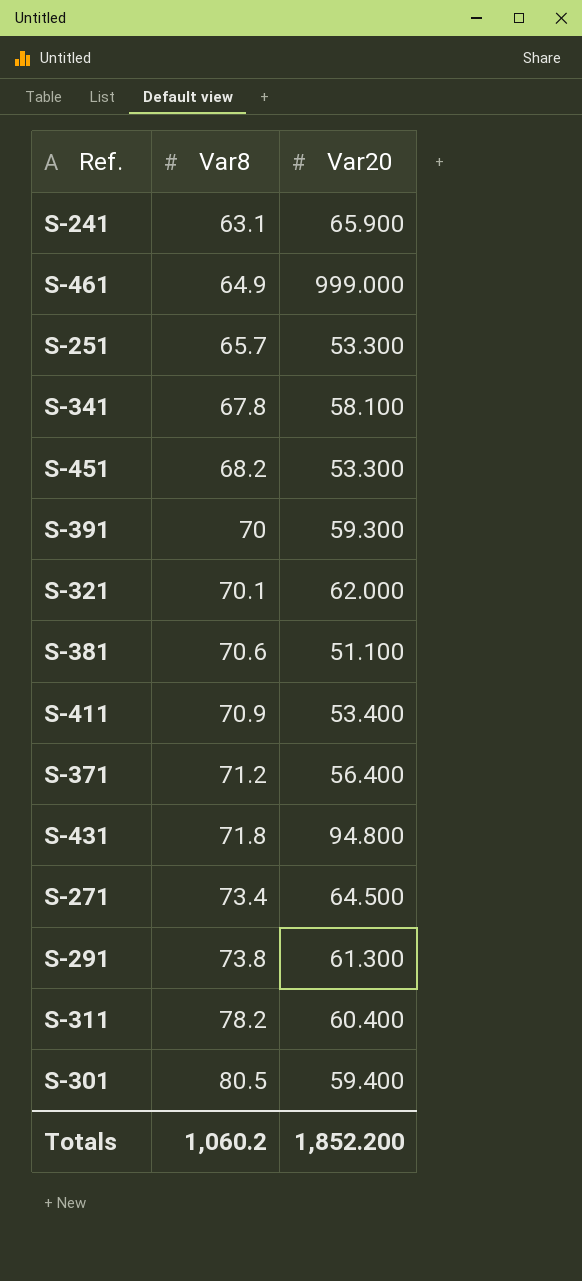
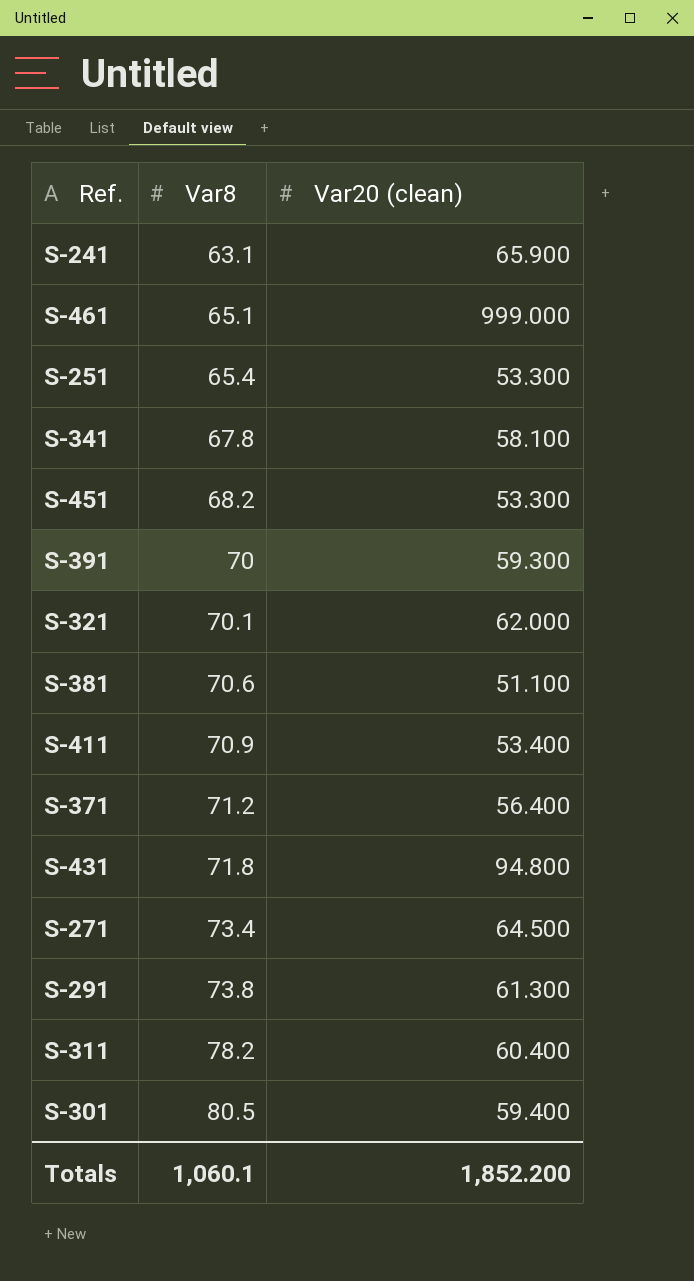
column name: Var20 -> Var20 (clean)
S-461 | Var8: 64.9 -> 65.1
S-251 | Var8: 65.7 -> 65.4
Totals | Var8: 1,060.2 -> 1,060.1

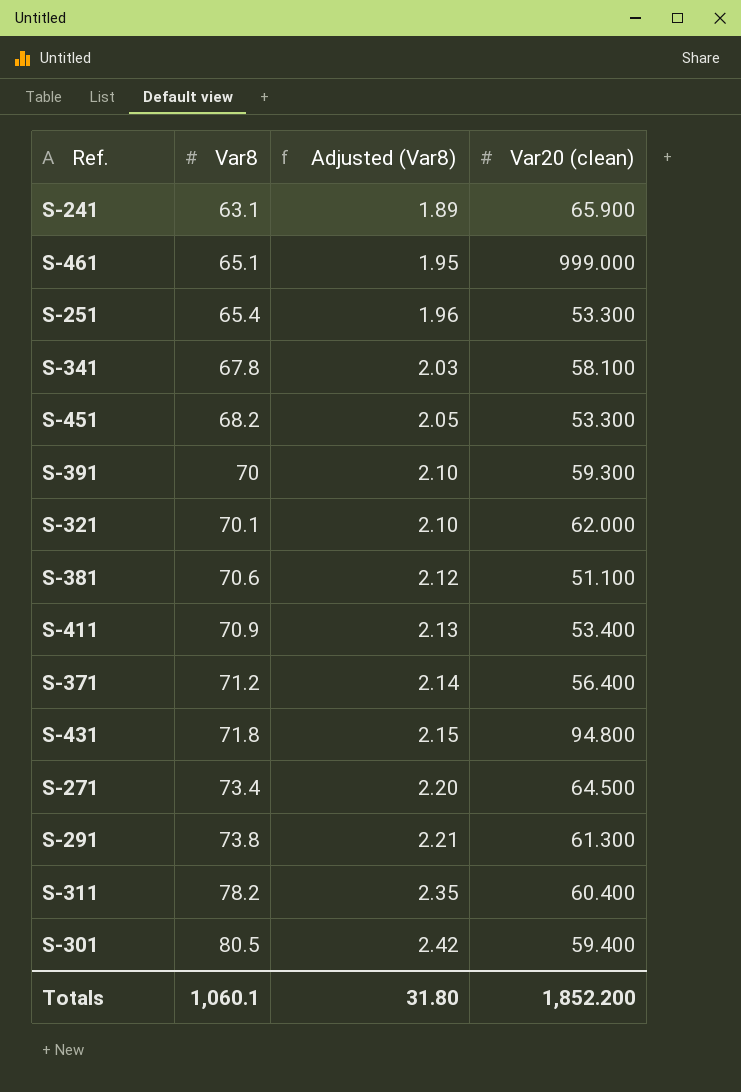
column Adjusted (Var8) | formula: none -> [Var8] * 0.03

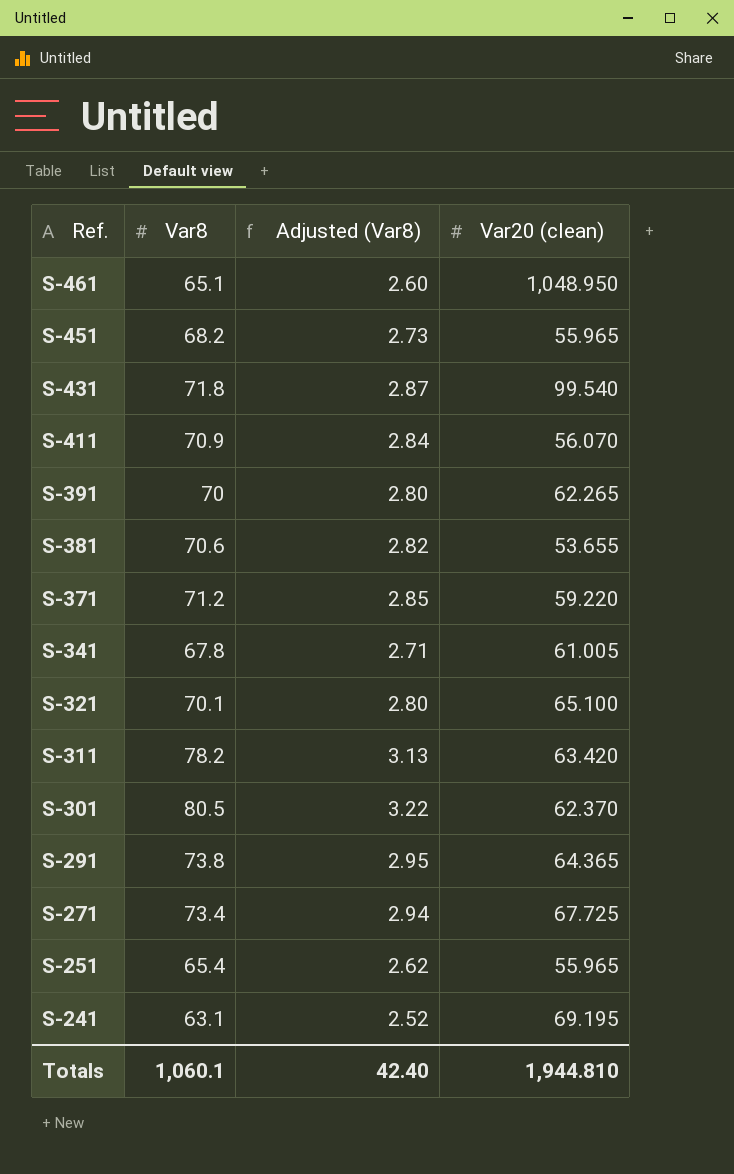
row order: Var8 ascending -> Ref. descending
column Adjusted (Var8) | formula: [Var8] * 0.03 -> [Var8] * 0.04
S-461 | Var20 (clean): 999.000 -> 1,048.950
S-451 | Var20 (clean): 53.300 -> 55.965
S-431 | Var20 (clean): 94.800 -> 99.540
S-411 | Var20 (clean): 53.400 -> 56.070
S-391 | Var20 (clean): 59.300 -> 62.265
S-381 | Var20 (clean): 51.100 -> 53.655
S-371 | Var20 (clean): 56.400 -> 59.220
S-341 | Var20 (clean): 58.100 -> 61.005
S-321 | Var20 (clean): 62.000 -> 65.100
S-311 | Var20 (clean): 60.400 -> 63.420
S-301 | Var20 (clean): 59.400 -> 62.370
S-291 | Var20 (clean): 61.300 -> 64.365
S-271 | Var20 (clean): 64.500 -> 67.725
S-251 | Var20 (clean): 53.300 -> 55.965
S-241 | Var20 (clean): 65.900 -> 69.195
Totals | Adjusted (Var8): 31.80 -> 42.40
Totals | Var20 (clean): 1,852.200 -> 1,944.810

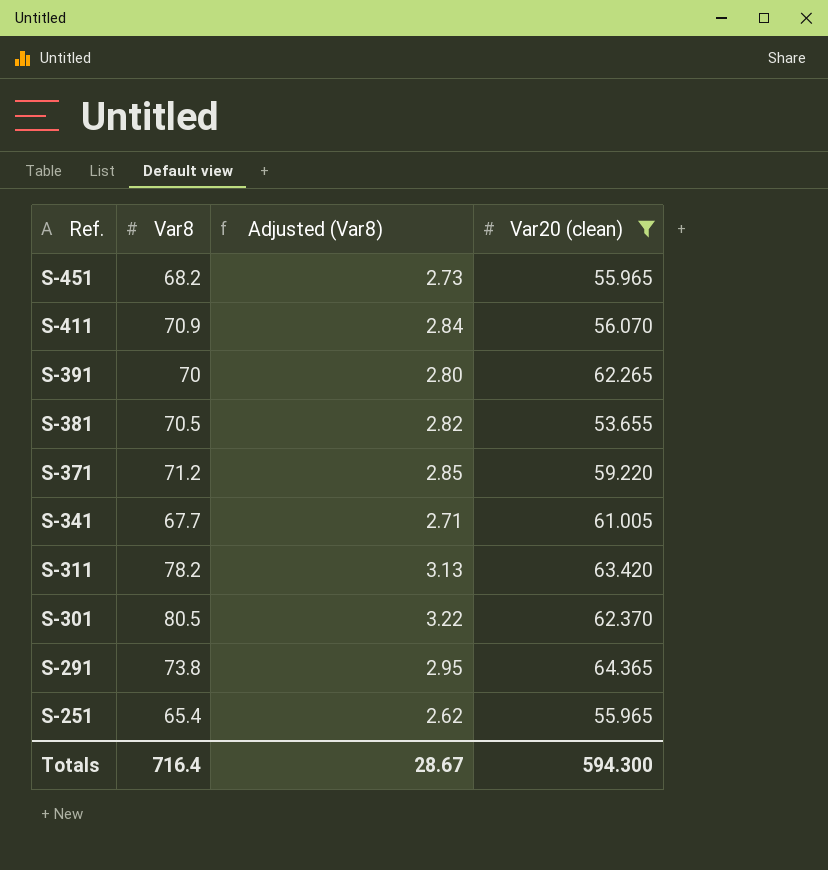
filter: none -> Var20 (clean) <= 64.365
S-381 | Var8: 70.6 -> 70.5
S-341 | Var8: 67.8 -> 67.7
Totals | Var8: 1,060.1 -> 716.4
Totals | Adjusted (Var8): 42.40 -> 28.67
Totals | Var20 (clean): 1,944.810 -> 594.300

